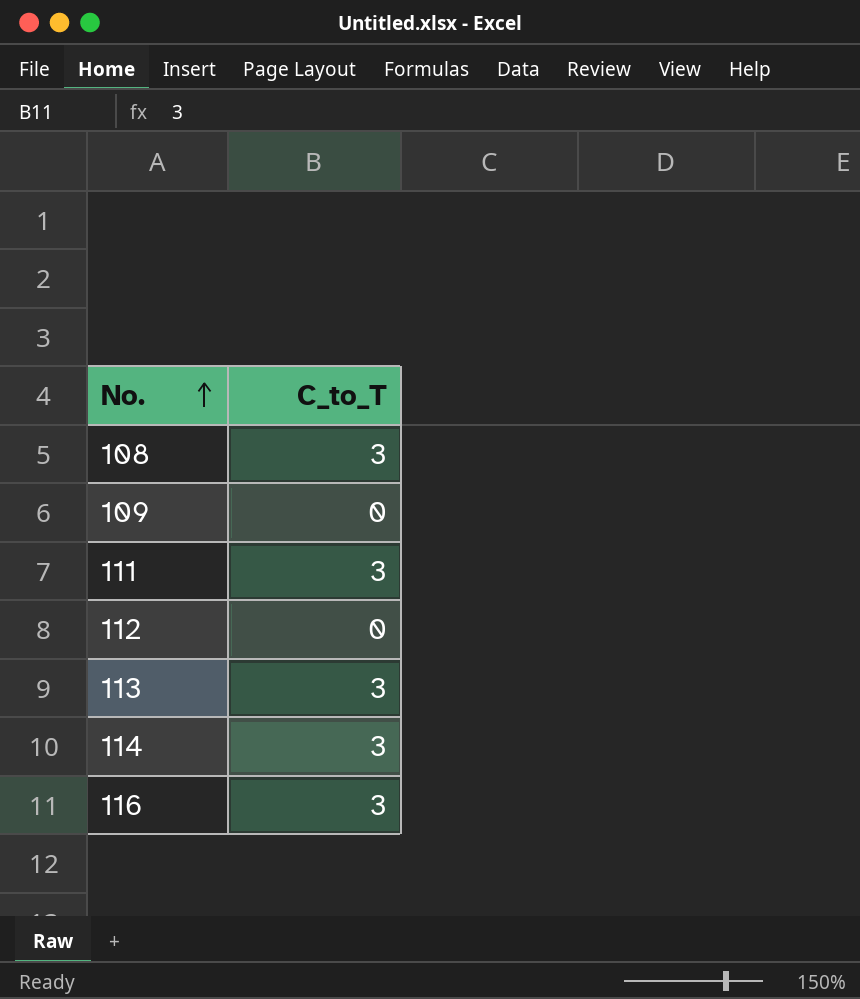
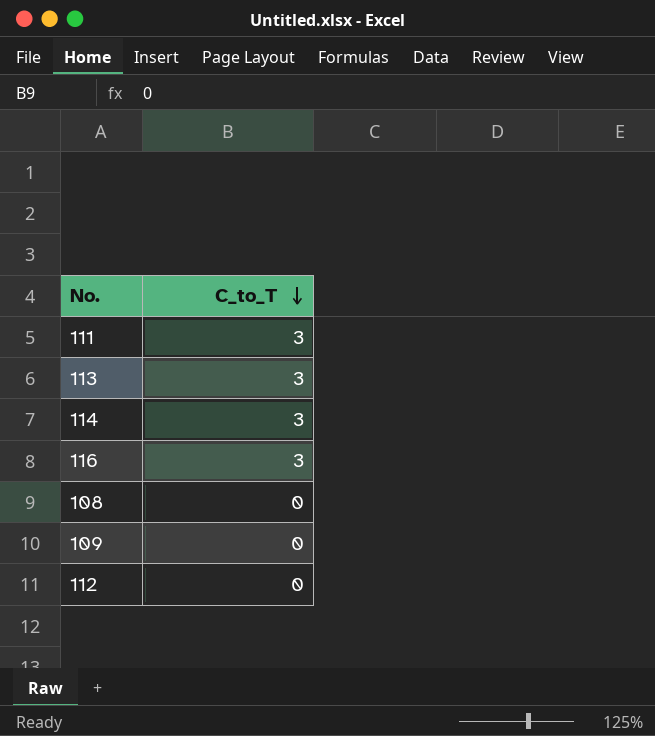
row order: No. ascending -> C_to_T descending
108 | C_to_T: 3 -> 0

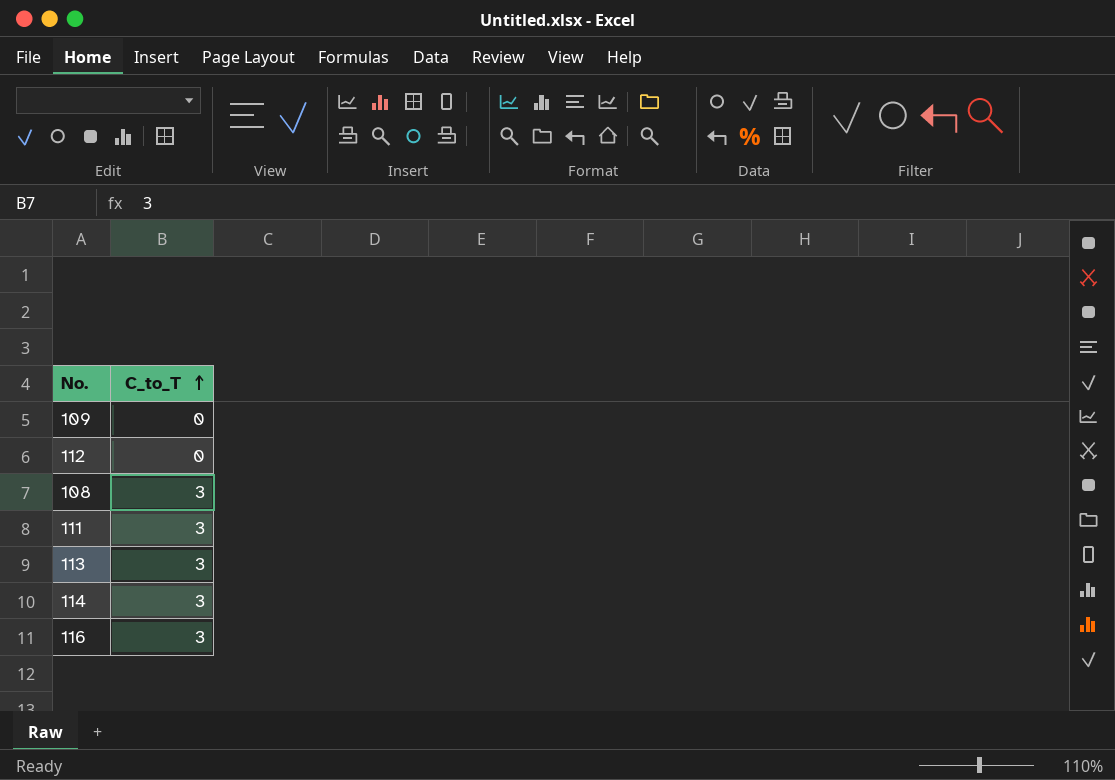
row order: C_to_T descending -> C_to_T ascending
108 | C_to_T: 0 -> 3

